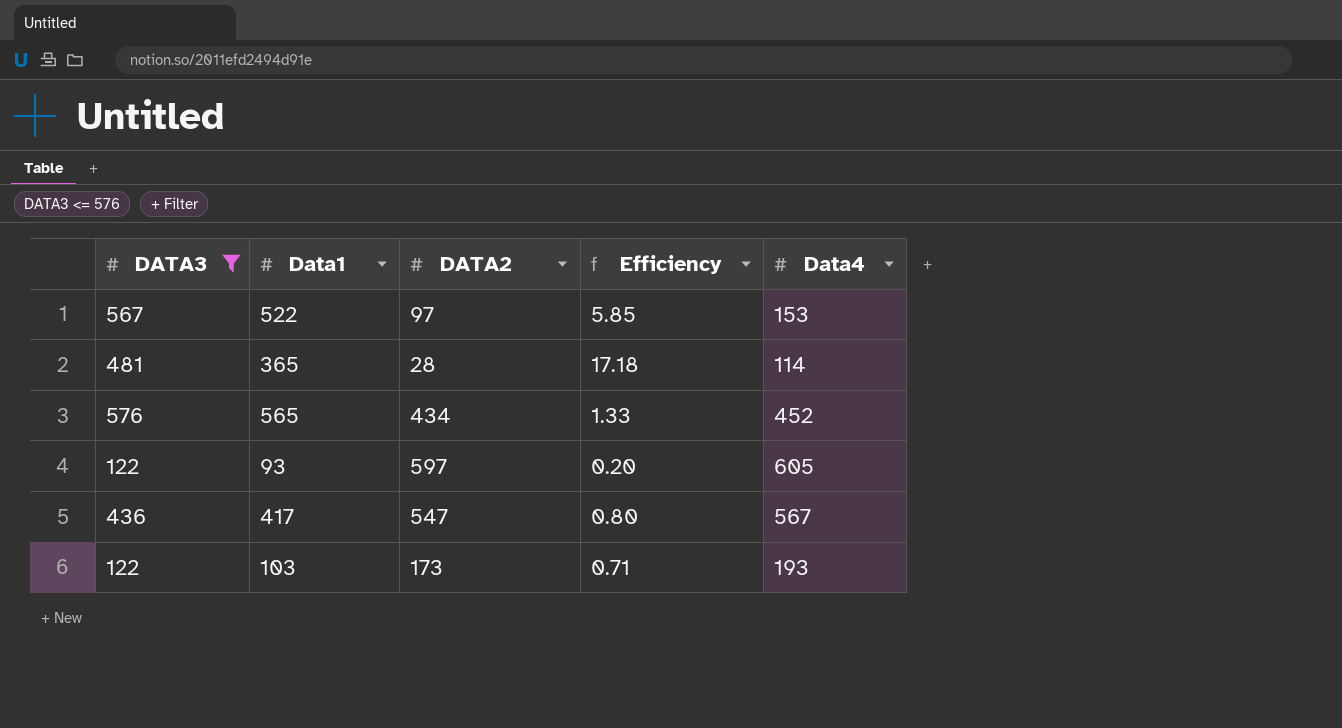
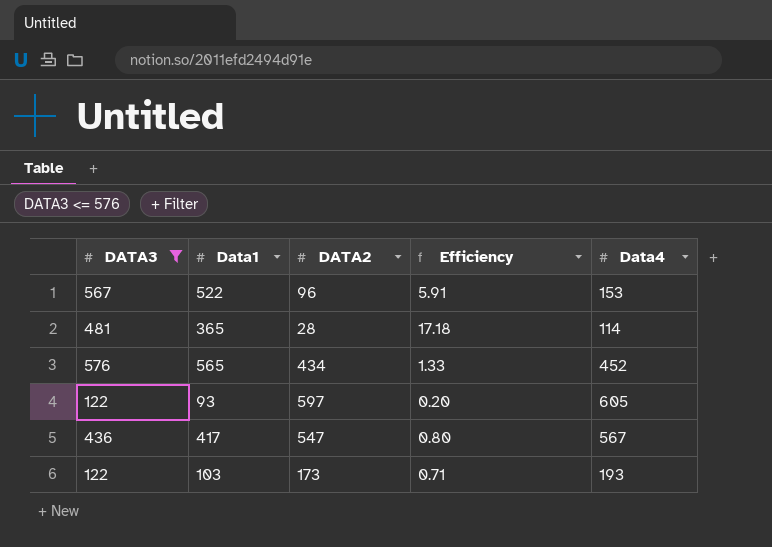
522 | DATA2: 97 -> 96
522 | Efficiency: 5.85 -> 5.91

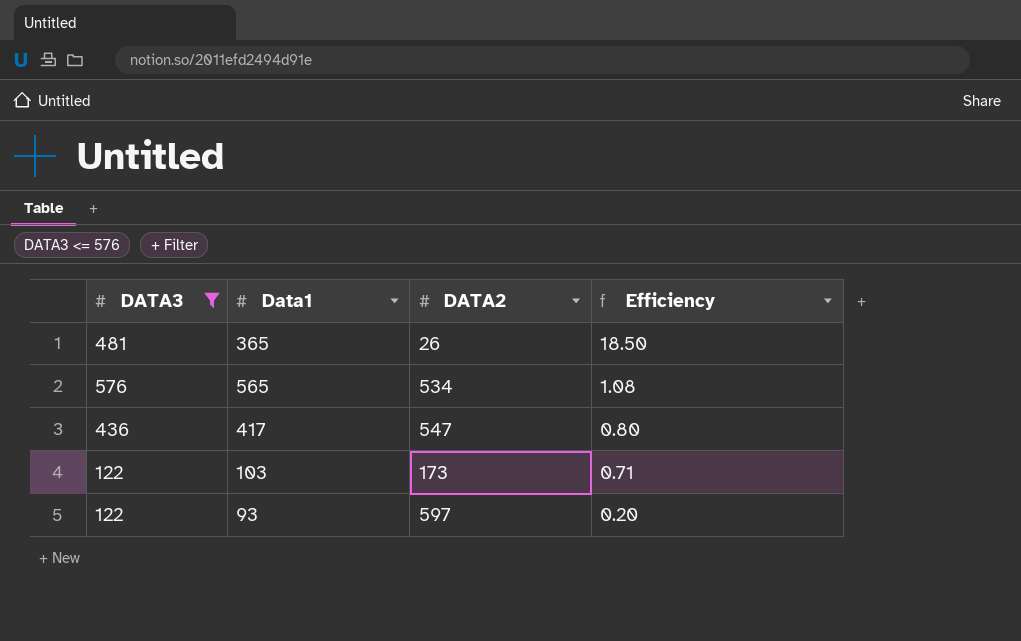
row order: none -> Efficiency descending
column Data4 | position: 5 -> none
row 522: 567 | 96 | 5.91 | 153 -> none
365 | DATA2: 28 -> 26
365 | Efficiency: 17.18 -> 18.50
565 | DATA2: 434 -> 534
565 | Efficiency: 1.33 -> 1.08

